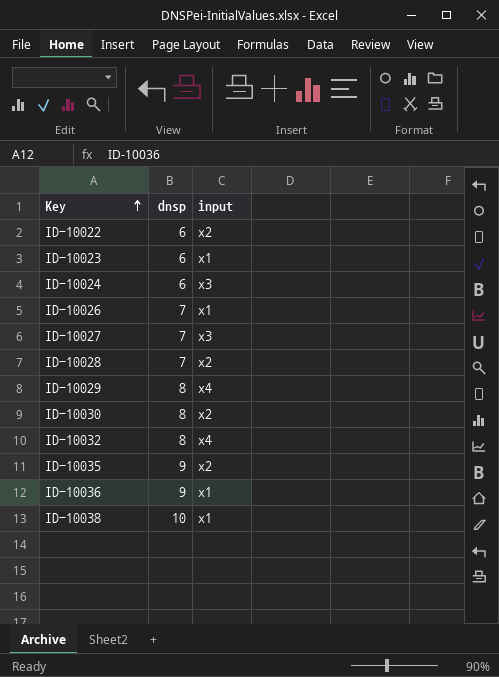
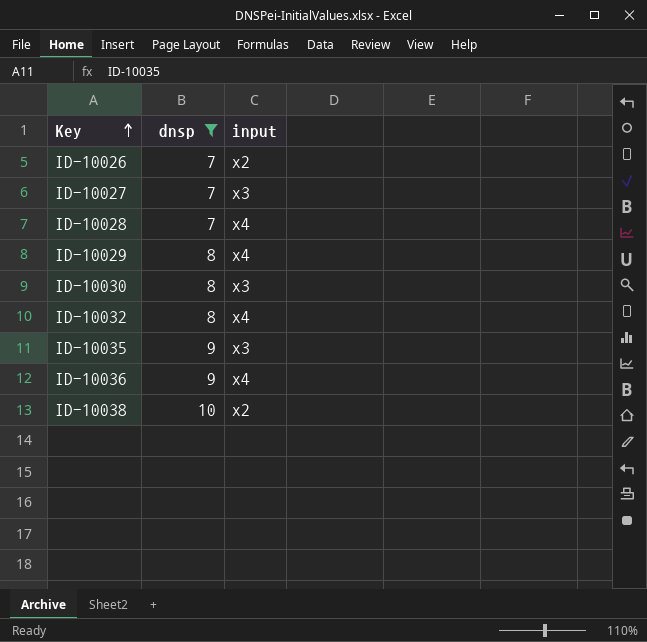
filter: none -> dnsp != 6
ID-10026 | input: x1 -> x2
ID-10028 | input: x2 -> x4
ID-10030 | input: x2 -> x3
ID-10035 | input: x2 -> x3
ID-10036 | input: x1 -> x4
ID-10038 | input: x1 -> x2

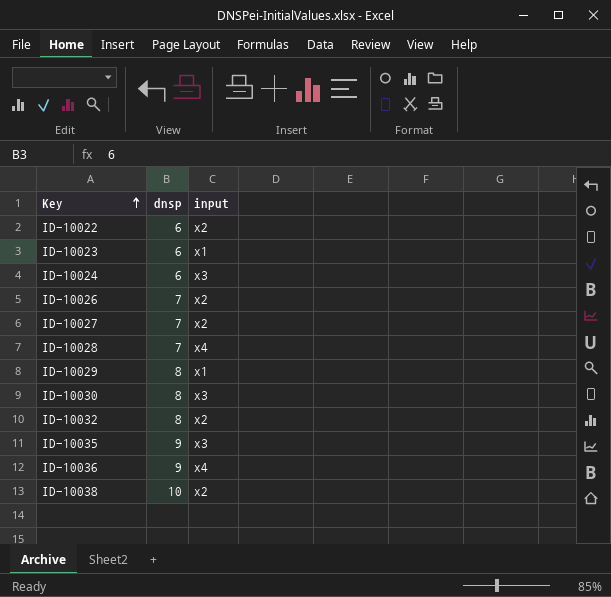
filter: dnsp != 6 -> none
ID-10027 | input: x3 -> x2
ID-10029 | input: x4 -> x1
ID-10032 | input: x4 -> x2

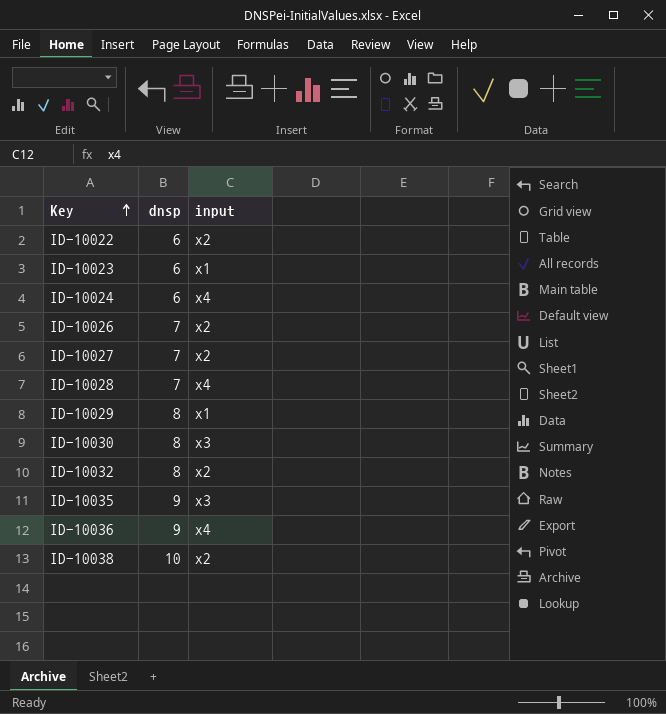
ID-10024 | input: x3 -> x4

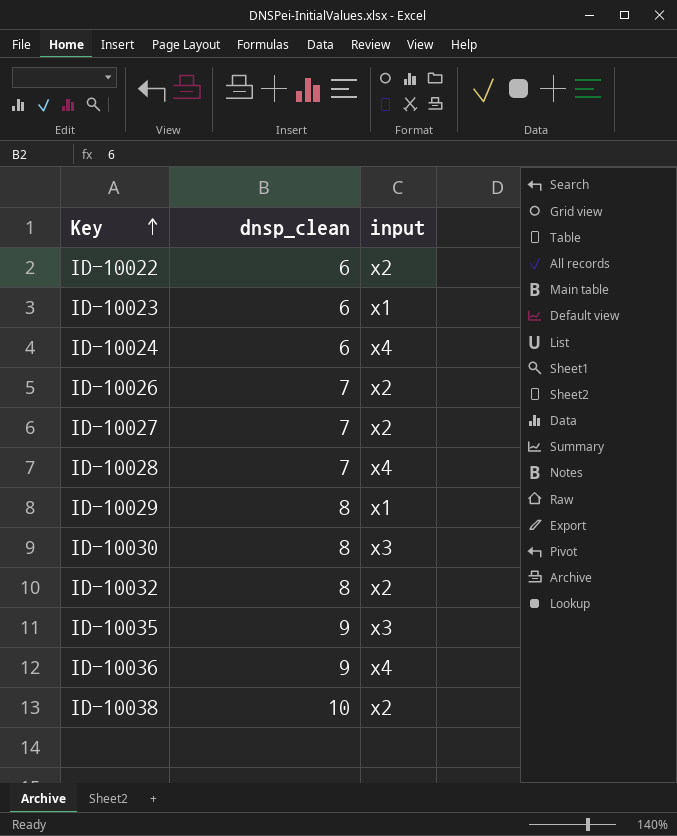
column name: dnsp -> dnsp_clean

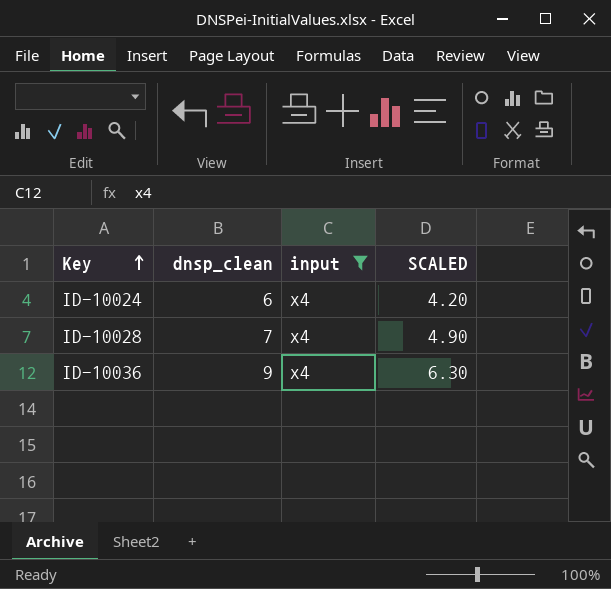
filter: none -> input = x4
column SCALED | formula: none -> [dnsp_clean] * 0.7

